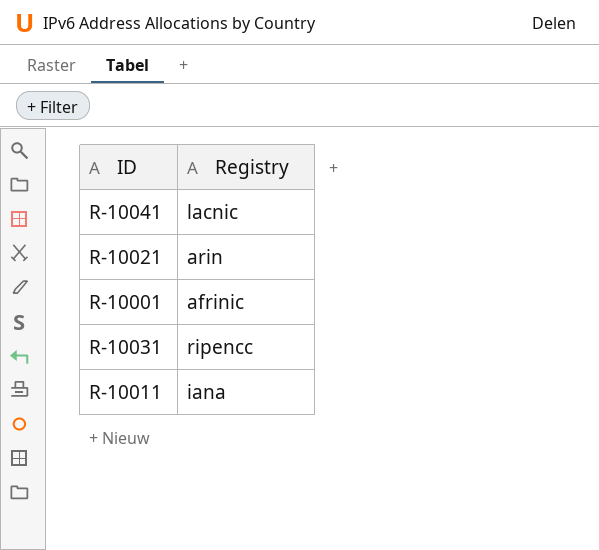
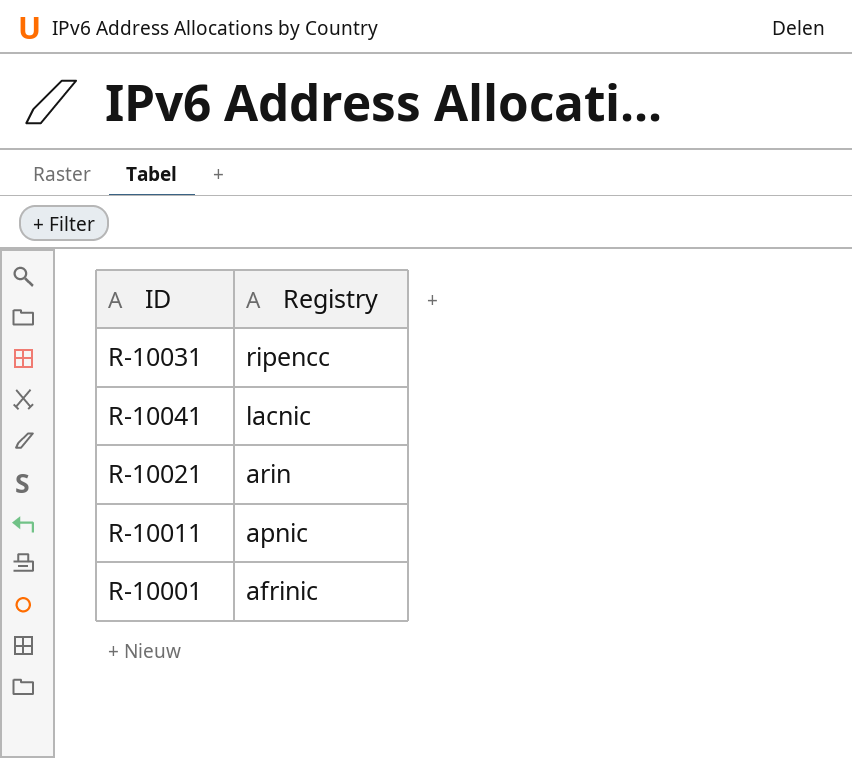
row order: none -> Registry descending
R-10011 | Registry: iana -> apnic

